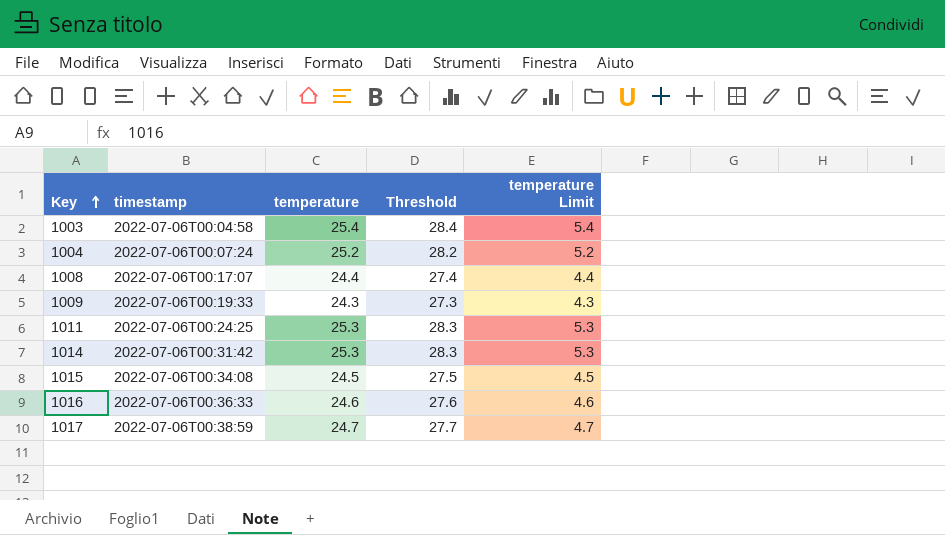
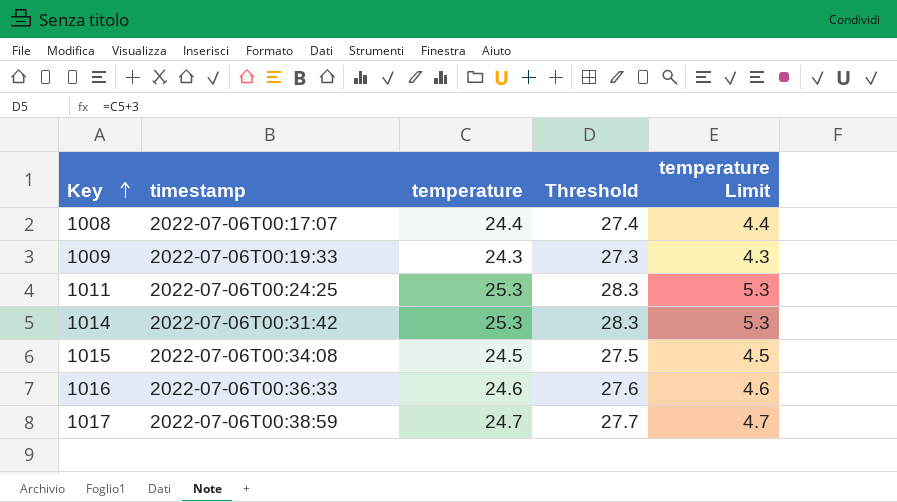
row 1003: 2022-07-06T00:04:58 | 25.4 | 28.4 | 5.4 -> none
row 1004: 2022-07-06T00:07:24 | 25.2 | 28.2 | 5.2 -> none

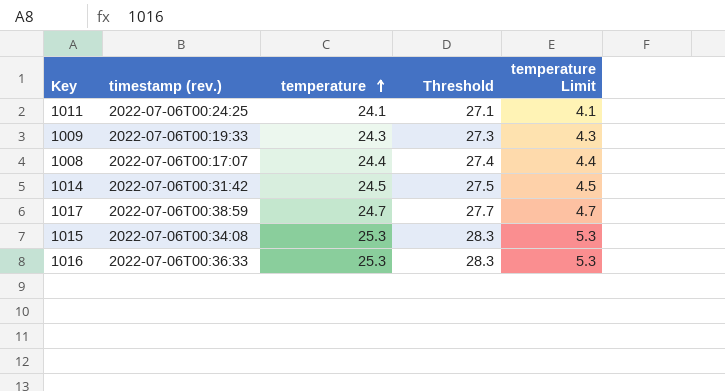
row order: Key ascending -> temperature ascending
column name: timestamp -> timestamp (rev.)
1011 | temperature: 25.3 -> 24.1
1011 | Threshold: 28.3 -> 27.1
1011 | temperature Limit: 5.3 -> 4.1
1014 | temperature: 25.3 -> 24.5
1014 | Threshold: 28.3 -> 27.5
1014 | temperature Limit: 5.3 -> 4.5
1015 | temperature: 24.5 -> 25.3
1015 | Threshold: 27.5 -> 28.3
1015 | temperature Limit: 4.5 -> 5.3
1016 | temperature: 24.6 -> 25.3
1016 | Threshold: 27.6 -> 28.3
1016 | temperature Limit: 4.6 -> 5.3

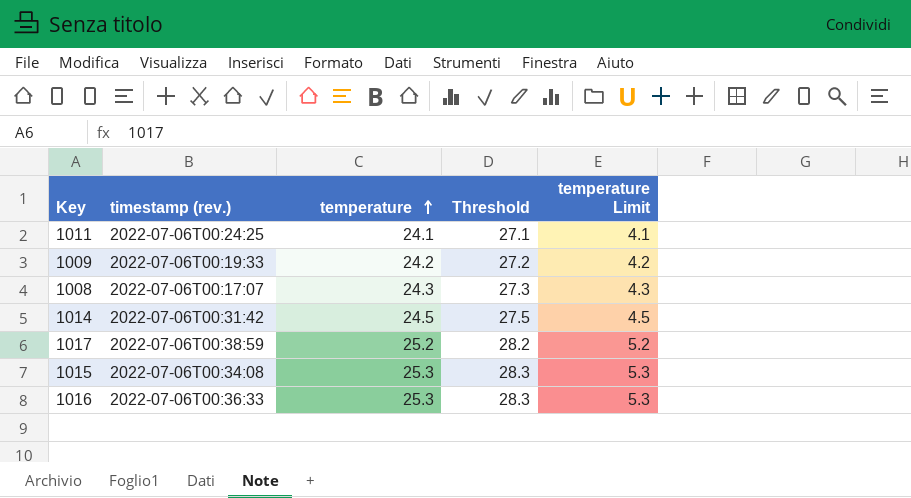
1009 | temperature: 24.3 -> 24.2
1009 | Threshold: 27.3 -> 27.2
1009 | temperature Limit: 4.3 -> 4.2
1008 | temperature: 24.4 -> 24.3
1008 | Threshold: 27.4 -> 27.3
1008 | temperature Limit: 4.4 -> 4.3
1017 | temperature: 24.7 -> 25.2
1017 | Threshold: 27.7 -> 28.2
1017 | temperature Limit: 4.7 -> 5.2

